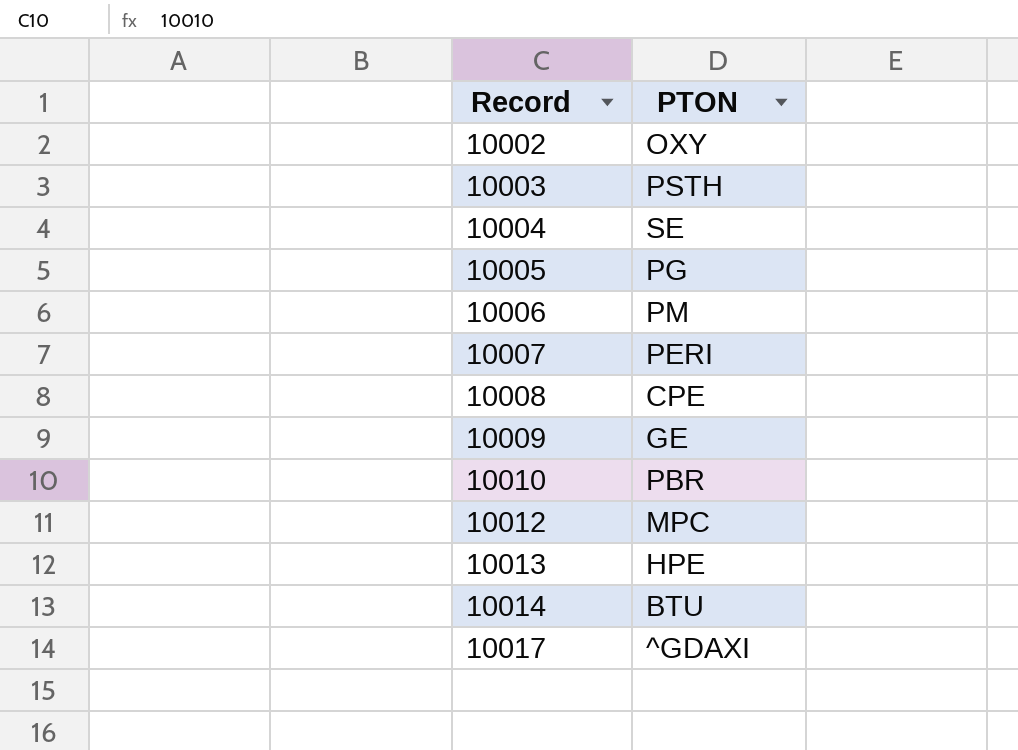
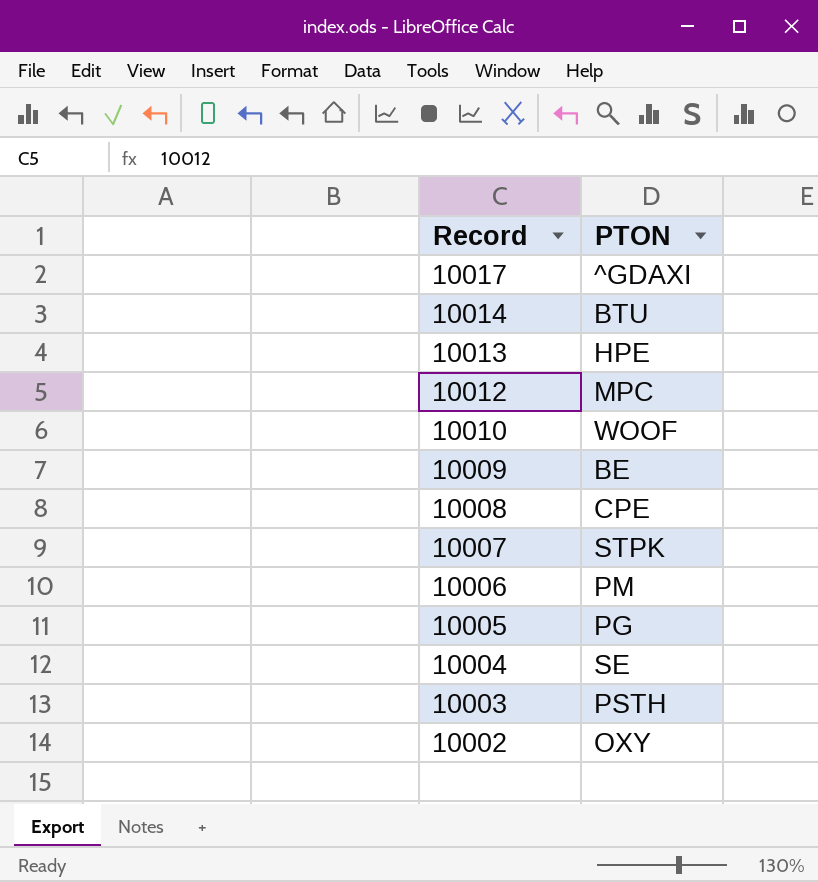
row order: Record ascending -> Record descending
10010 | PTON: PBR -> WOOF
10009 | PTON: GE -> BE
10007 | PTON: PERI -> STPK

